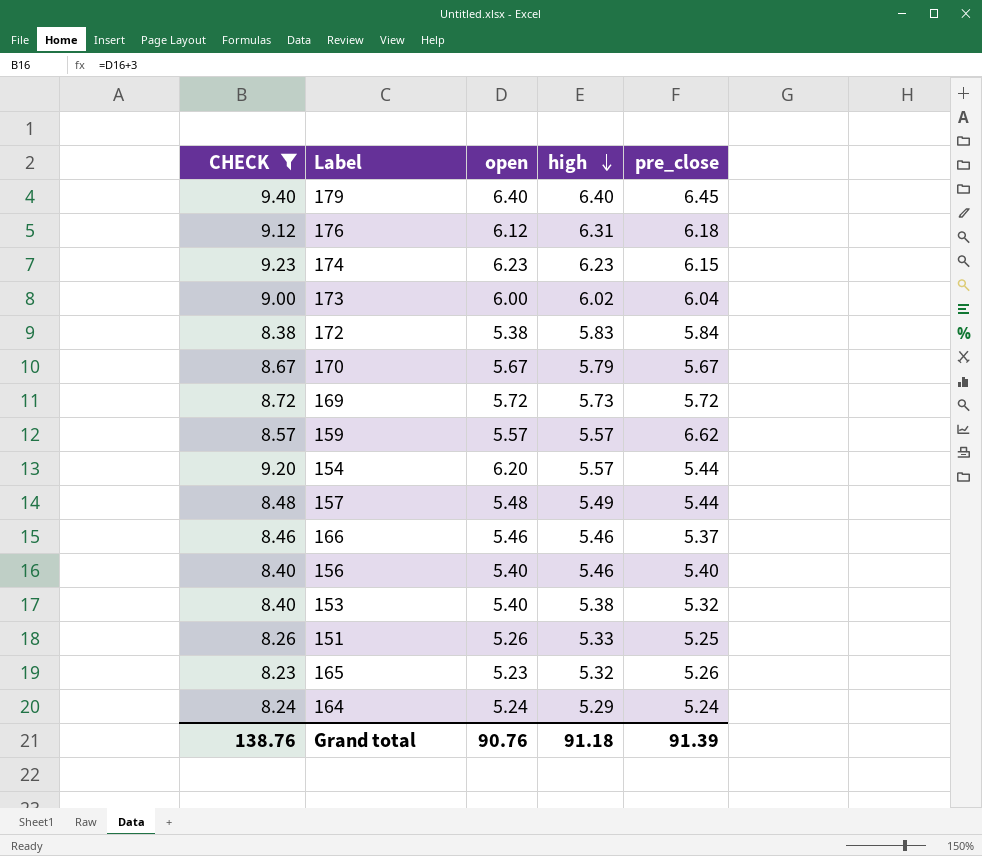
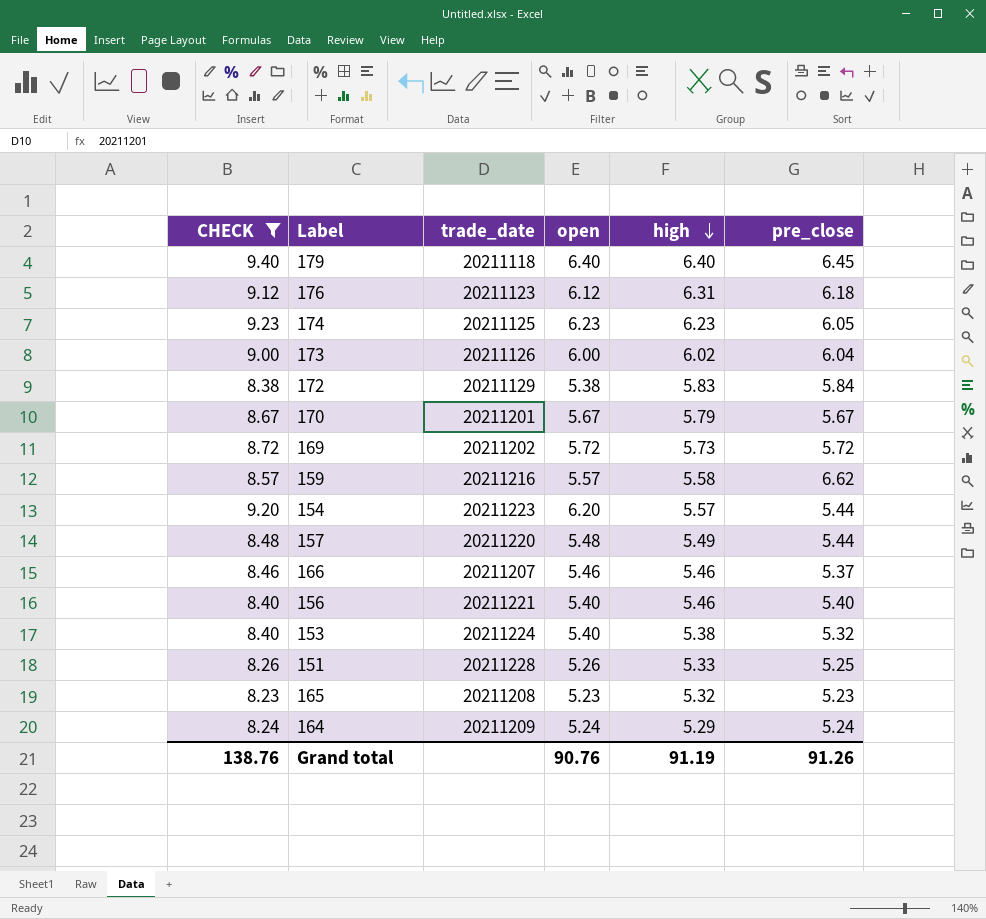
column trade_date | position: none -> 3
174 | pre_close: 6.15 -> 6.05
159 | high: 5.57 -> 5.58
165 | pre_close: 5.26 -> 5.23
Grand total | high: 91.18 -> 91.19
Grand total | pre_close: 91.39 -> 91.26

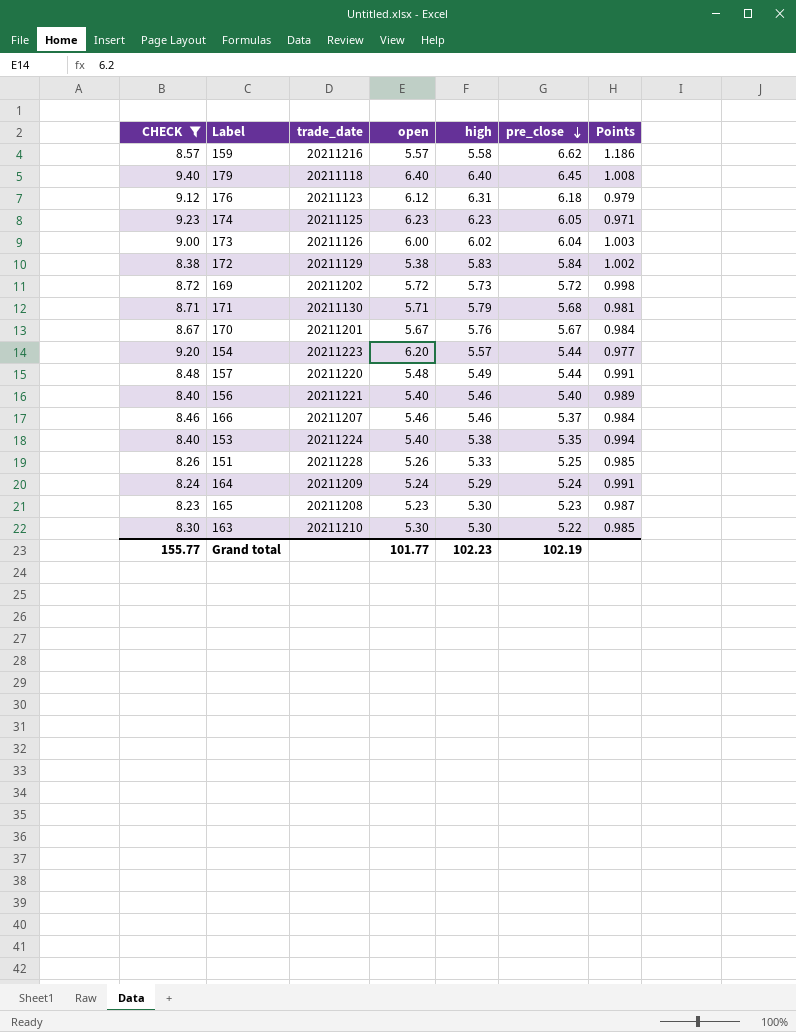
row order: high descending -> pre_close descending
column Points | formula: none -> [pre_close] / [high]
row 171: none -> 8.71 | 20211130 | 5.71 | 5.79 | 5.68 | 0.981
170 | high: 5.79 -> 5.76
153 | pre_close: 5.32 -> 5.35
165 | high: 5.32 -> 5.30
row 163: none -> 8.30 | 20211210 | 5.30 | 5.30 | 5.22 | 0.985
Grand total | CHECK: 138.76 -> 155.77
Grand total | open: 90.76 -> 101.77
Grand total | high: 91.19 -> 102.23
Grand total | pre_close: 91.26 -> 102.19

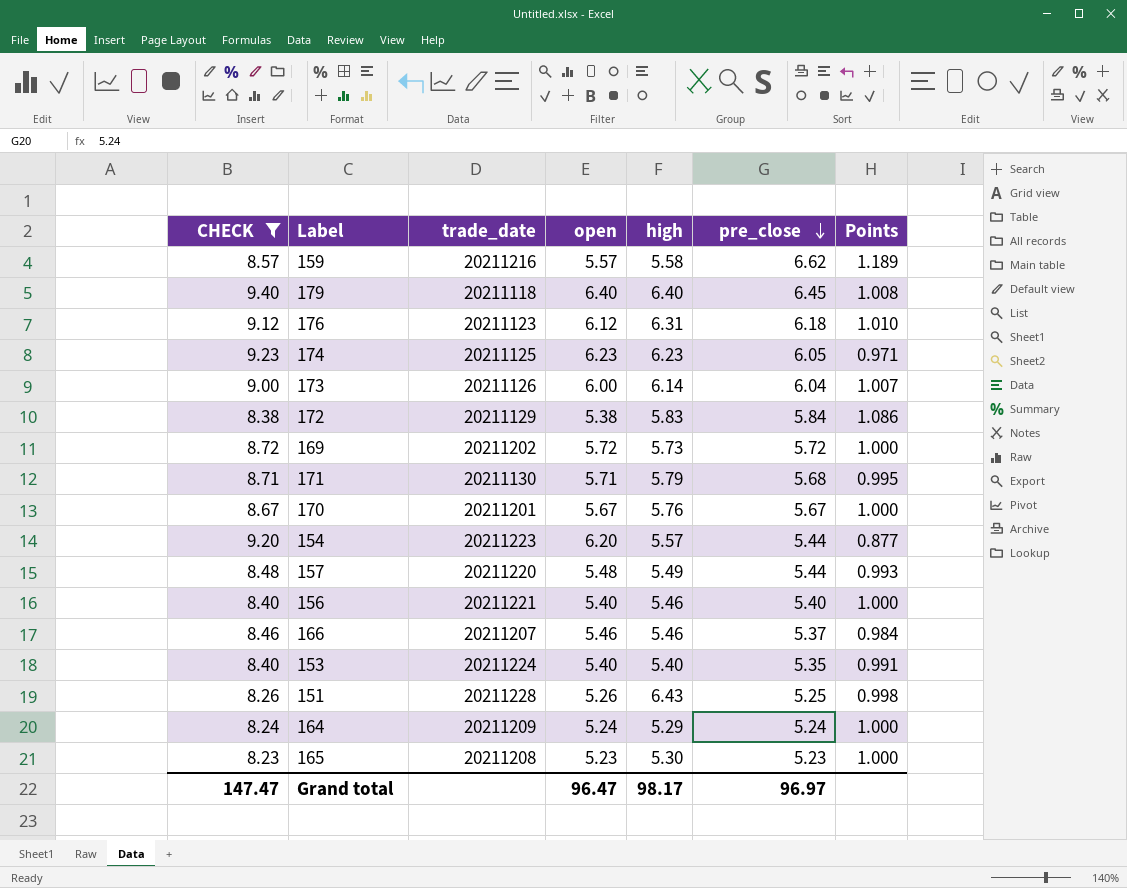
column Points | formula: [pre_close] / [high] -> [pre_close] / [open]
row 163: 8.30 | 20211210 | 5.30 | 5.30 | 5.22 | 0.985 -> none
173 | high: 6.02 -> 6.14
153 | high: 5.38 -> 5.40
151 | high: 5.33 -> 6.43
Grand total | CHECK: 155.77 -> 147.47
Grand total | open: 101.77 -> 96.47
Grand total | high: 102.23 -> 98.17
Grand total | pre_close: 102.19 -> 96.97

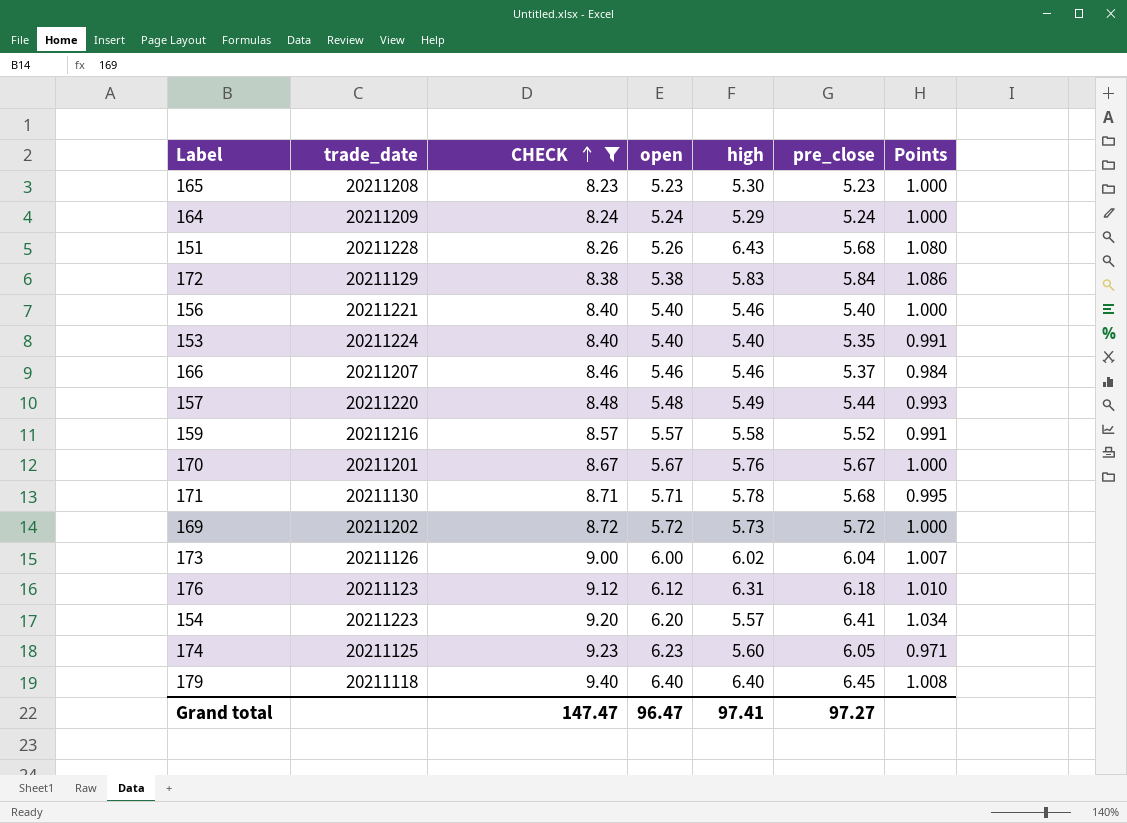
row order: pre_close descending -> CHECK ascending
column CHECK | position: 1 -> 3
151 | pre_close: 5.25 -> 5.68
151 | Points: 0.998 -> 1.080
159 | pre_close: 6.62 -> 5.52
159 | Points: 1.189 -> 0.991
171 | high: 5.79 -> 5.78
173 | high: 6.14 -> 6.02
154 | pre_close: 5.44 -> 6.41
154 | Points: 0.877 -> 1.034
174 | high: 6.23 -> 5.60
Grand total | high: 98.17 -> 97.41
Grand total | pre_close: 96.97 -> 97.27

